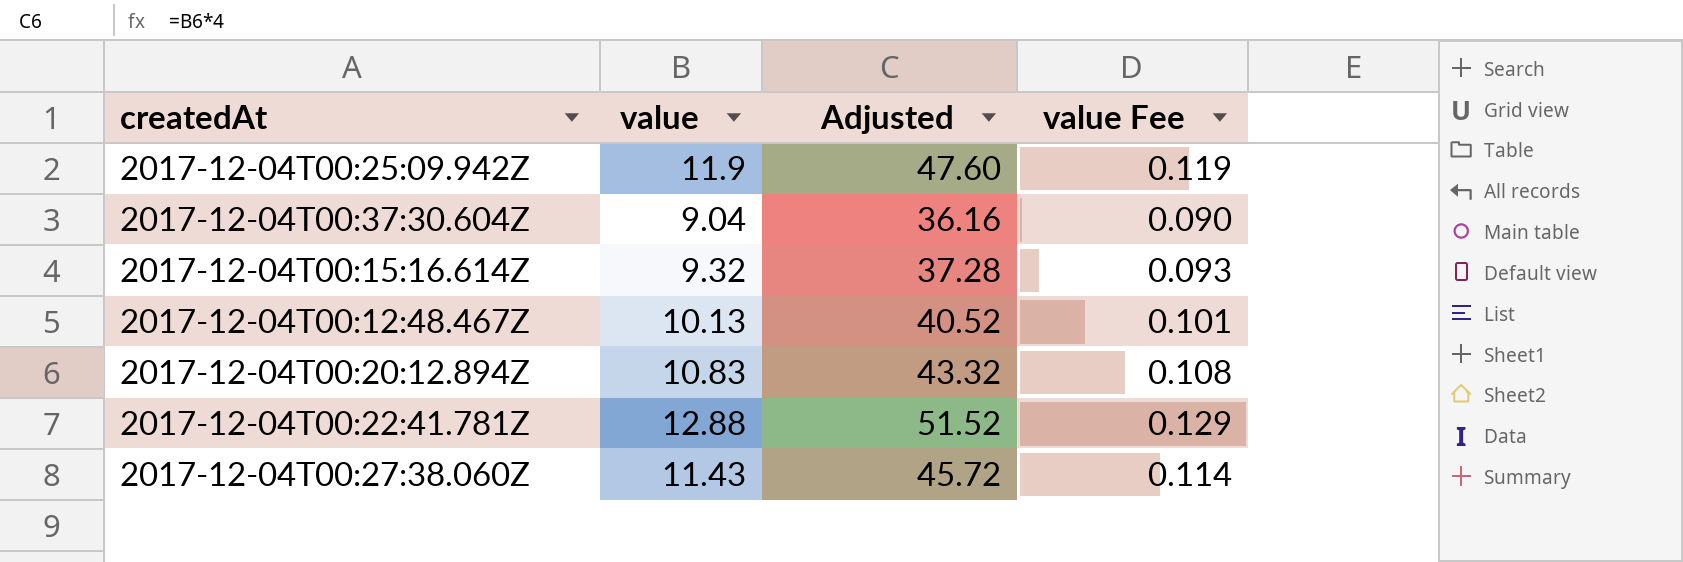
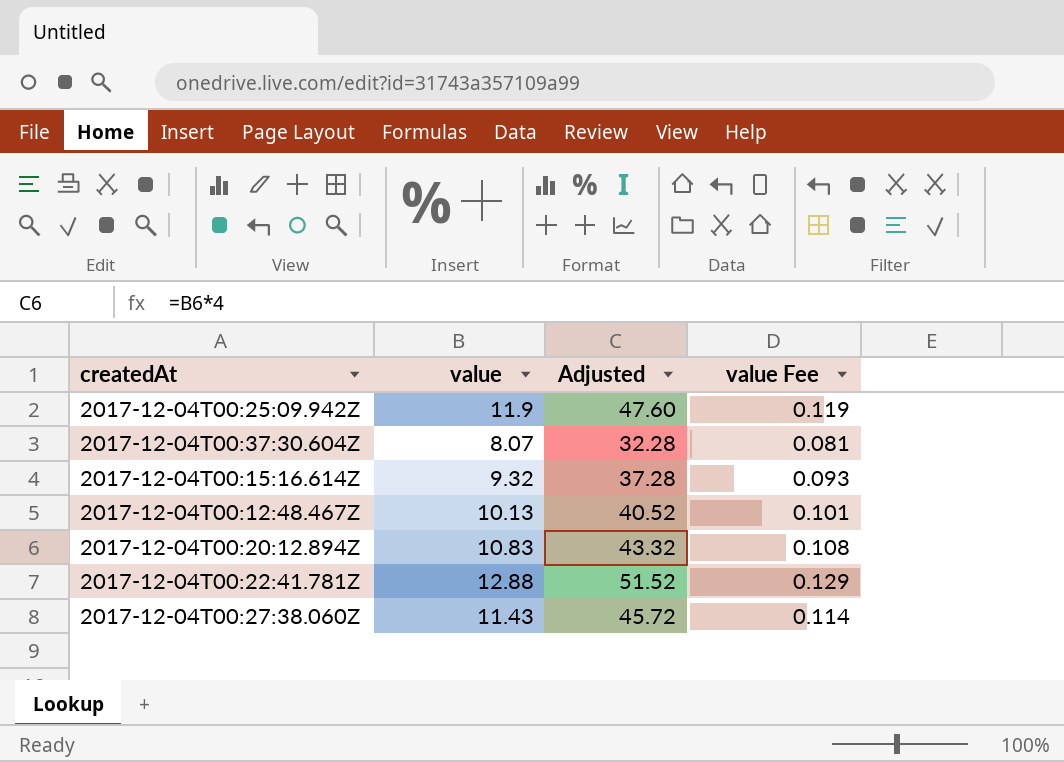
2017-12-04T00:37:30.604Z | value: 9.04 -> 8.07
2017-12-04T00:37:30.604Z | Adjusted: 36.16 -> 32.28
2017-12-04T00:37:30.604Z | value Fee: 0.090 -> 0.081

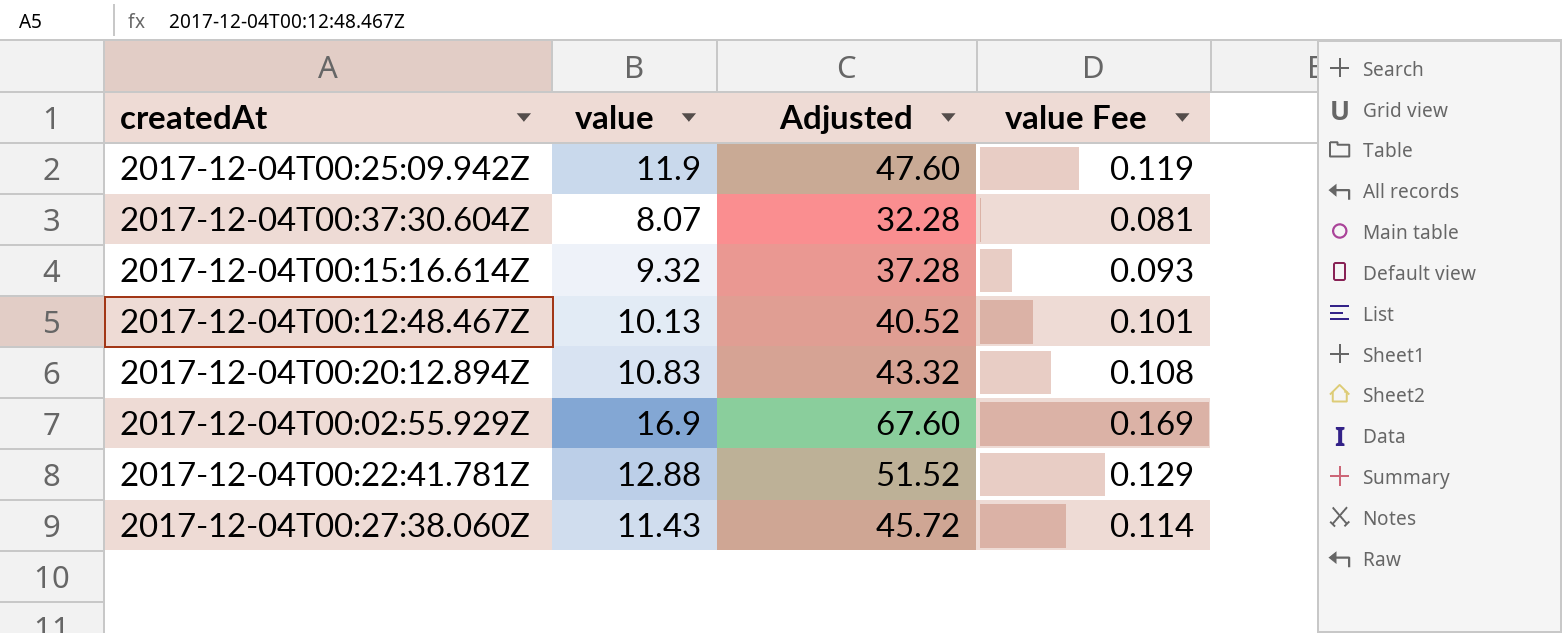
row 2017-12-04T00:02:55.929Z: none -> 16.9 | 67.60 | 0.169

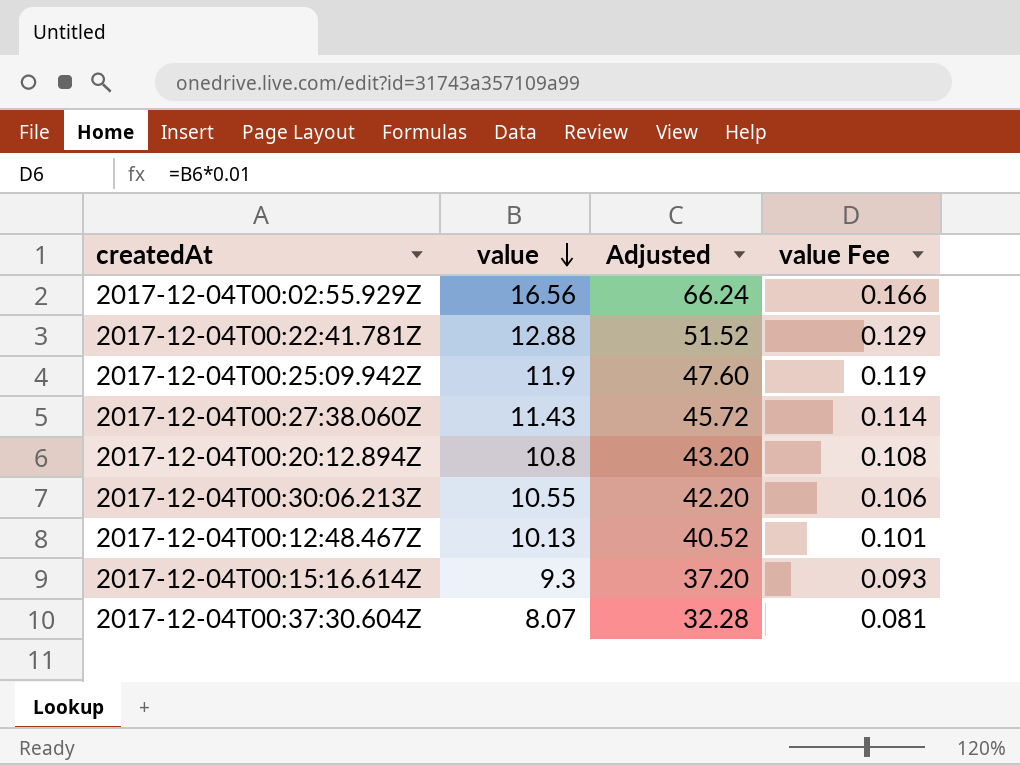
row order: none -> value descending
2017-12-04T00:02:55.929Z | value: 16.9 -> 16.56
2017-12-04T00:02:55.929Z | Adjusted: 67.60 -> 66.24
2017-12-04T00:02:55.929Z | value Fee: 0.169 -> 0.166
2017-12-04T00:20:12.894Z | value: 10.83 -> 10.8
2017-12-04T00:20:12.894Z | Adjusted: 43.32 -> 43.20
row 2017-12-04T00:30:06.213Z: none -> 10.55 | 42.20 | 0.106
2017-12-04T00:15:16.614Z | value: 9.32 -> 9.3
2017-12-04T00:15:16.614Z | Adjusted: 37.28 -> 37.20

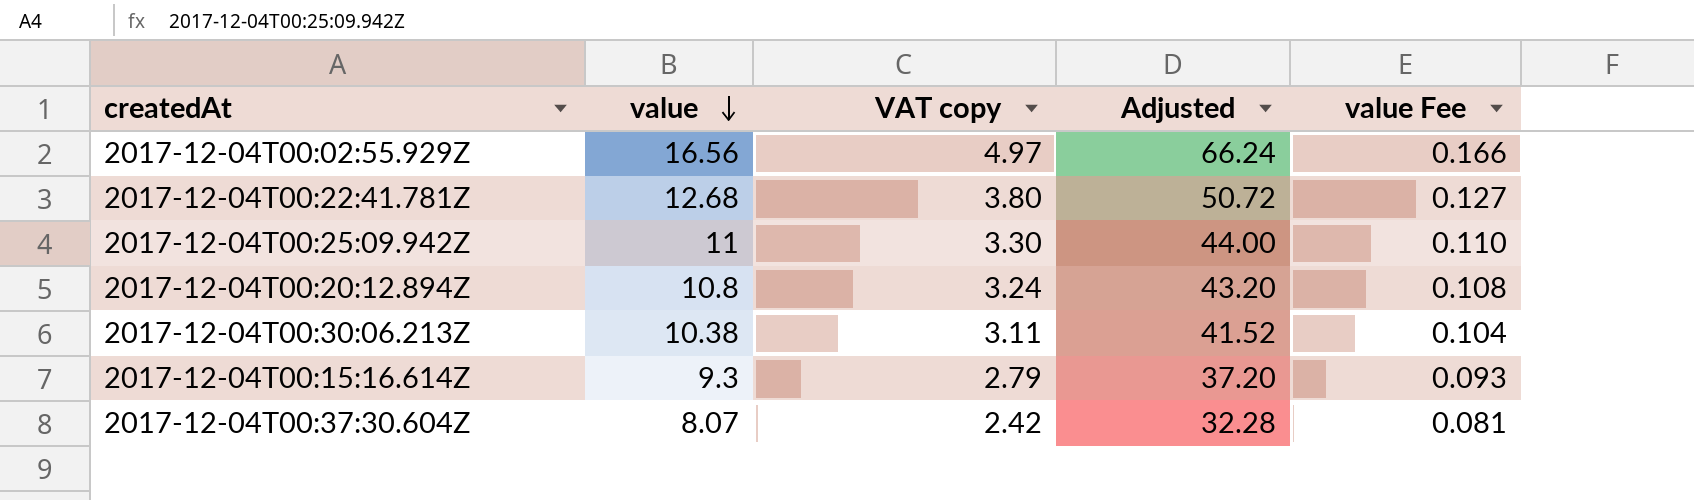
column VAT copy | formula: none -> [value] * 0.3
row 2017-12-04T00:27:38.060Z: 11.43 | 45.72 | 0.114 -> none
row 2017-12-04T00:12:48.467Z: 10.13 | 40.52 | 0.101 -> none
2017-12-04T00:22:41.781Z | value: 12.88 -> 12.68
2017-12-04T00:22:41.781Z | Adjusted: 51.52 -> 50.72
2017-12-04T00:22:41.781Z | value Fee: 0.129 -> 0.127
2017-12-04T00:25:09.942Z | value: 11.9 -> 11
2017-12-04T00:25:09.942Z | Adjusted: 47.60 -> 44.00
2017-12-04T00:25:09.942Z | value Fee: 0.119 -> 0.110
2017-12-04T00:30:06.213Z | value: 10.55 -> 10.38
2017-12-04T00:30:06.213Z | Adjusted: 42.20 -> 41.52
2017-12-04T00:30:06.213Z | value Fee: 0.106 -> 0.104

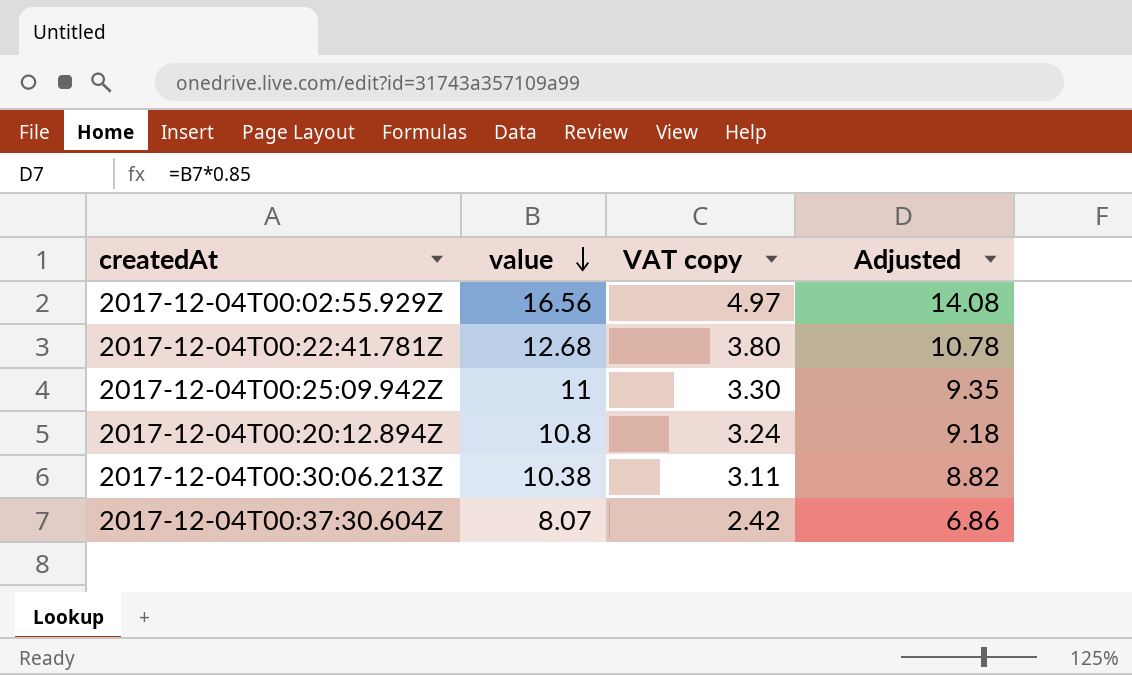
column value Fee | formula: [value] * 0.01 -> none
column Adjusted | formula: [value] * 4 -> [value] * 0.85
row 2017-12-04T00:15:16.614Z: 9.3 | 2.79 | 37.20 | 0.093 -> none

